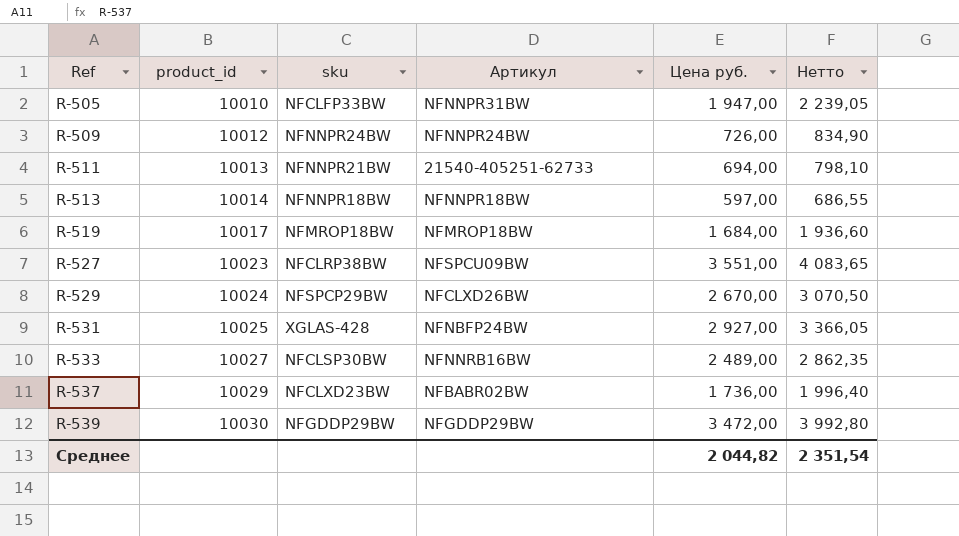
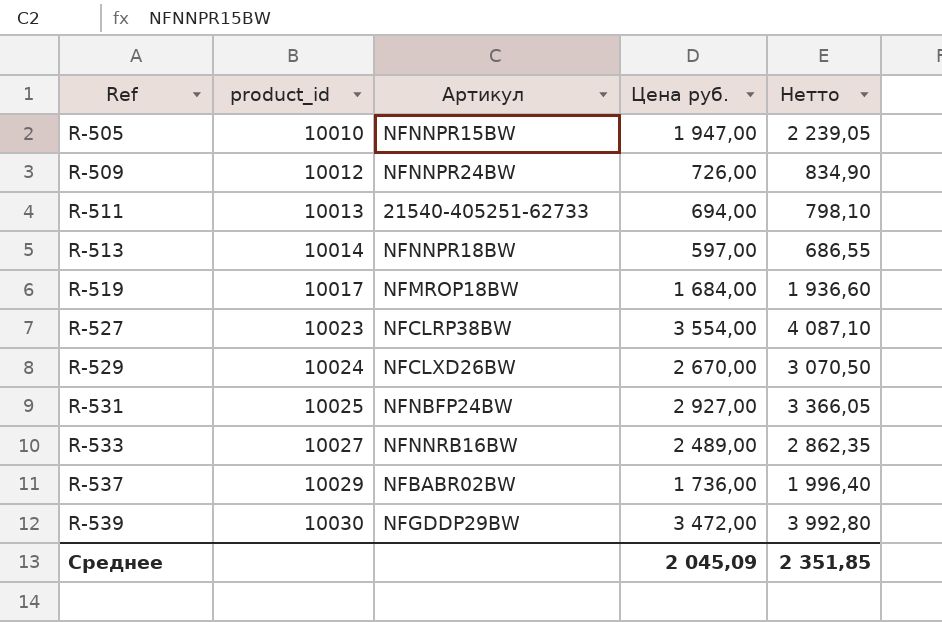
column sku | position: 3 -> none
R-505 | Артикул: NFNNPR31BW -> NFNNPR15BW
R-527 | Артикул: NFSPCU09BW -> NFCLRP38BW
R-527 | Цена руб.: 3 551,00 -> 3 554,00
R-527 | Нетто: 4 083,65 -> 4 087,10
Среднее | Цена руб.: 2 044,82 -> 2 045,09
Среднее | Нетто: 2 351,54 -> 2 351,85

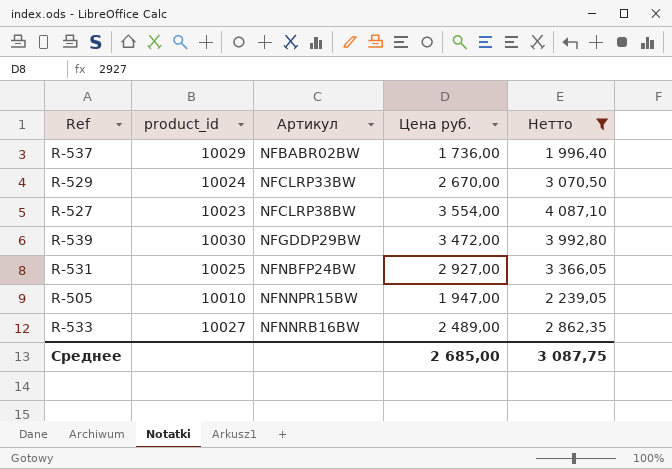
filter: none -> Нетто >= 1 996,40
row order: Ref ascending -> Артикул ascending
R-529 | Артикул: NFCLXD26BW -> NFCLRP33BW
Среднее | Цена руб.: 2 045,09 -> 2 685,00
Среднее | Нетто: 2 351,85 -> 3 087,75

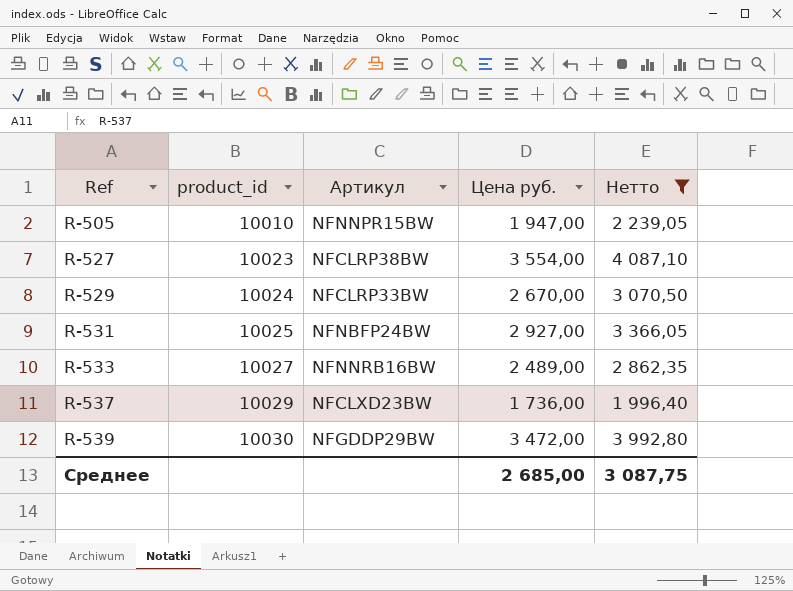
row order: Артикул ascending -> Ref ascending
R-537 | Артикул: NFBABR02BW -> NFCLXD23BW

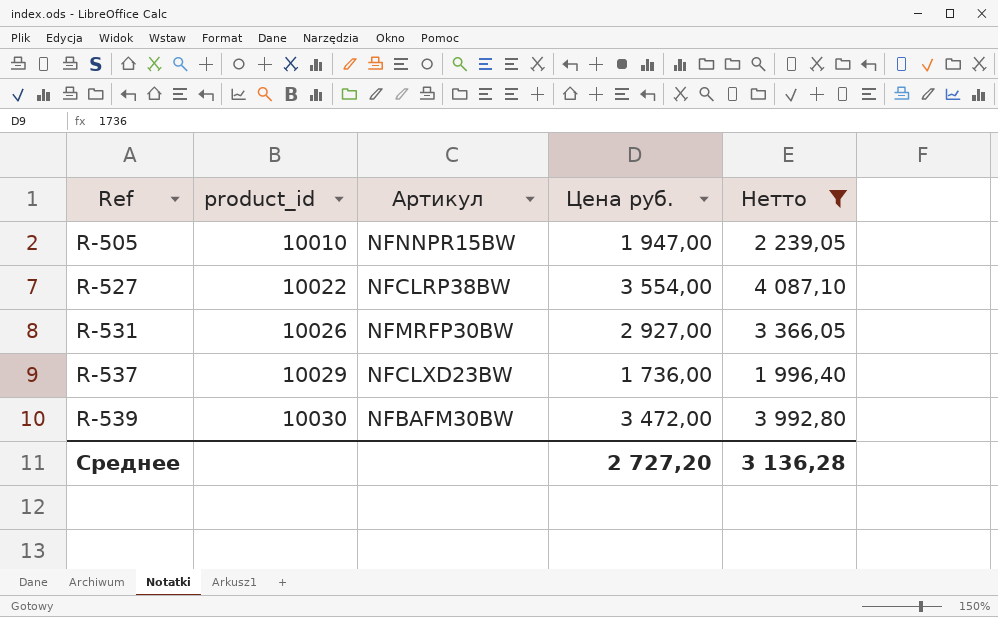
row R-529: 10024 | NFCLRP33BW | 2 670,00 | 3 070,50 -> none
row R-533: 10027 | NFNNRB16BW | 2 489,00 | 2 862,35 -> none
R-527 | product_id: 10023 -> 10022
R-531 | product_id: 10025 -> 10026
R-531 | Артикул: NFNBFP24BW -> NFMRFP30BW
R-539 | Артикул: NFGDDP29BW -> NFBAFM30BW
Среднее | Цена руб.: 2 685,00 -> 2 727,20
Среднее | Нетто: 3 087,75 -> 3 136,28

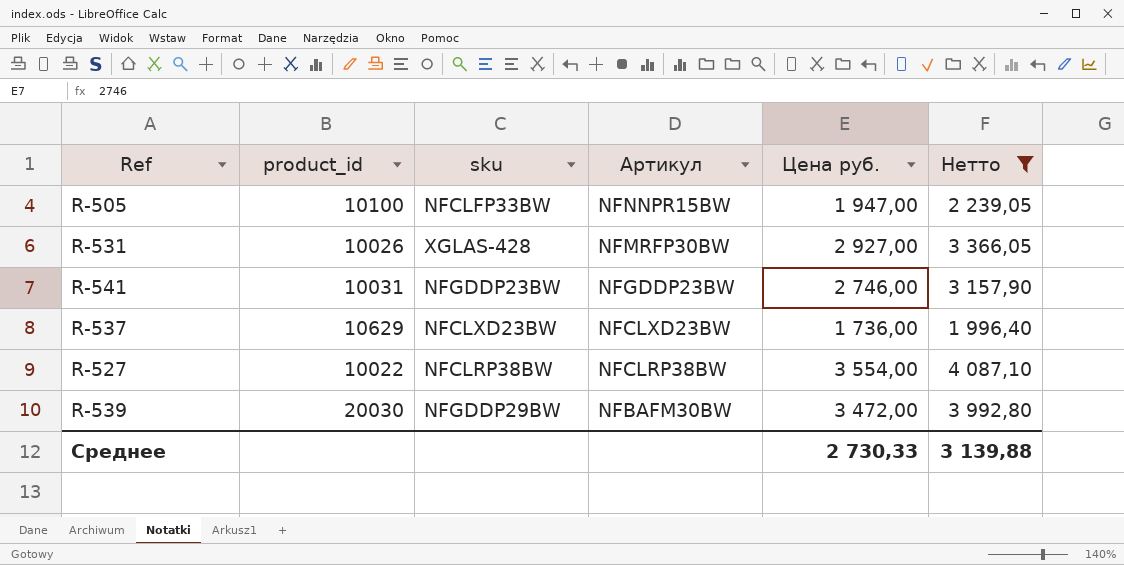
row order: Ref ascending -> Артикул descending
column sku | position: none -> 3
R-505 | product_id: 10010 -> 10100
row R-541: none -> 10031 | NFGDDP23BW | NFGDDP23BW | 2 746,00 | 3 157,90
R-537 | product_id: 10029 -> 10629
R-539 | product_id: 10030 -> 20030
Среднее | Цена руб.: 2 727,20 -> 2 730,33
Среднее | Нетто: 3 136,28 -> 3 139,88

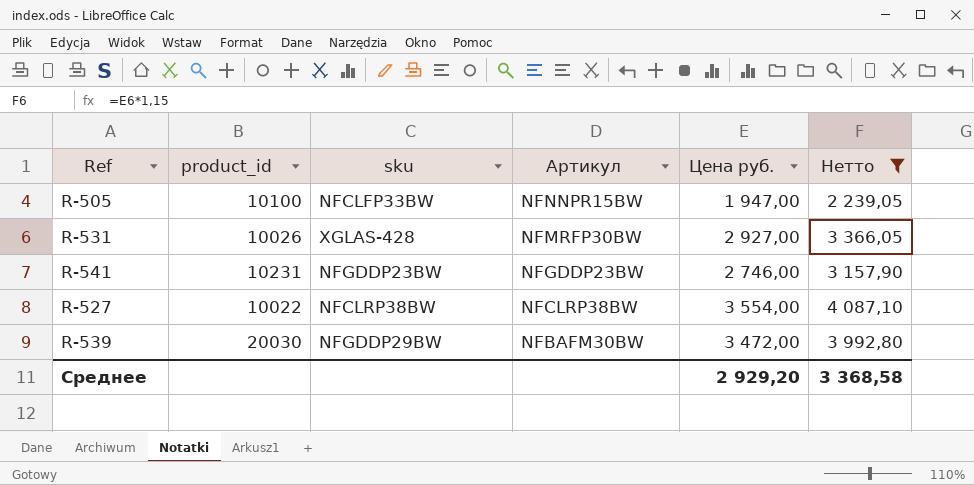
row R-537: 10629 | NFCLXD23BW | NFCLXD23BW | 1 736,00 | 1 996,40 -> none
R-541 | product_id: 10031 -> 10231
Среднее | Цена руб.: 2 730,33 -> 2 929,20
Среднее | Нетто: 3 139,88 -> 3 368,58

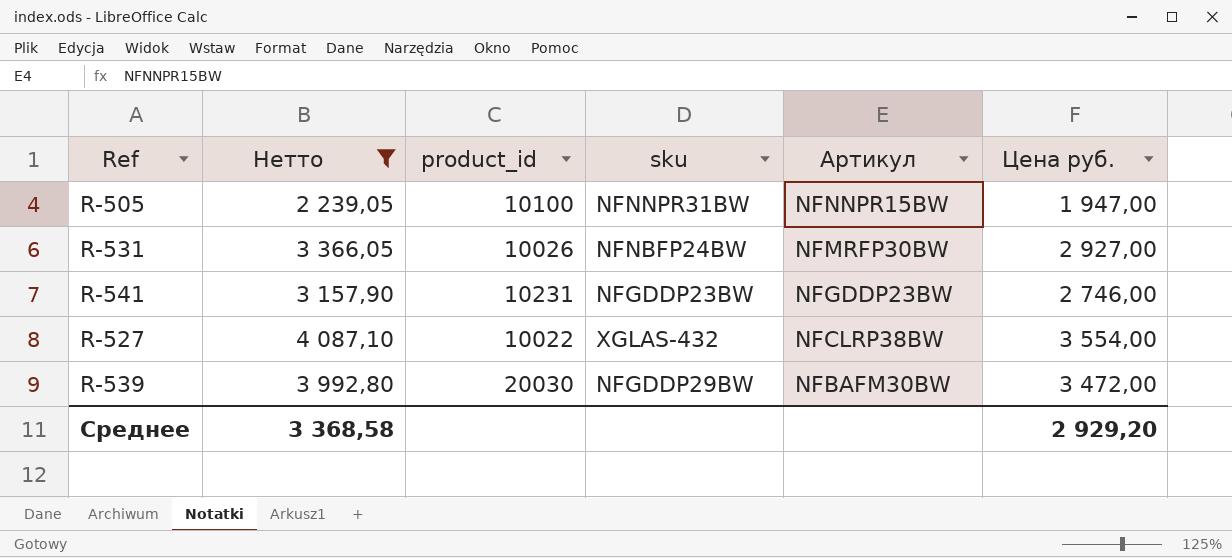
column Нетто | position: 6 -> 2
R-505 | sku: NFCLFP33BW -> NFNNPR31BW
R-531 | sku: XGLAS-428 -> NFNBFP24BW
R-527 | sku: NFCLRP38BW -> XGLAS-432

